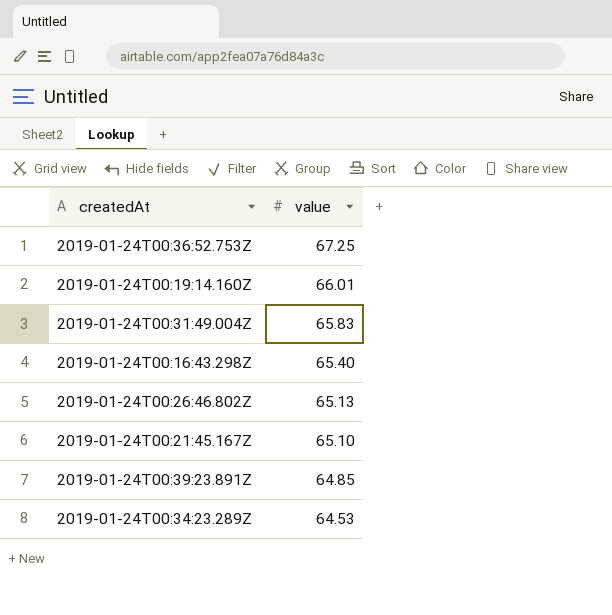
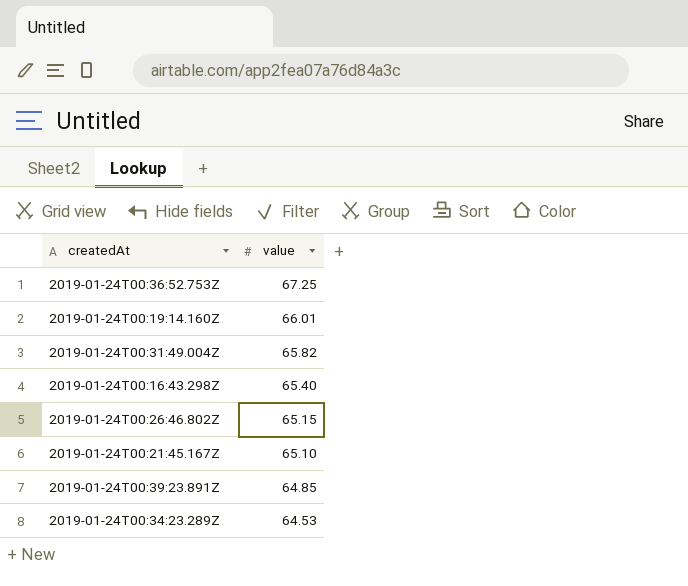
2019-01-24T00:31:49.004Z | value: 65.83 -> 65.82
2019-01-24T00:26:46.802Z | value: 65.13 -> 65.15

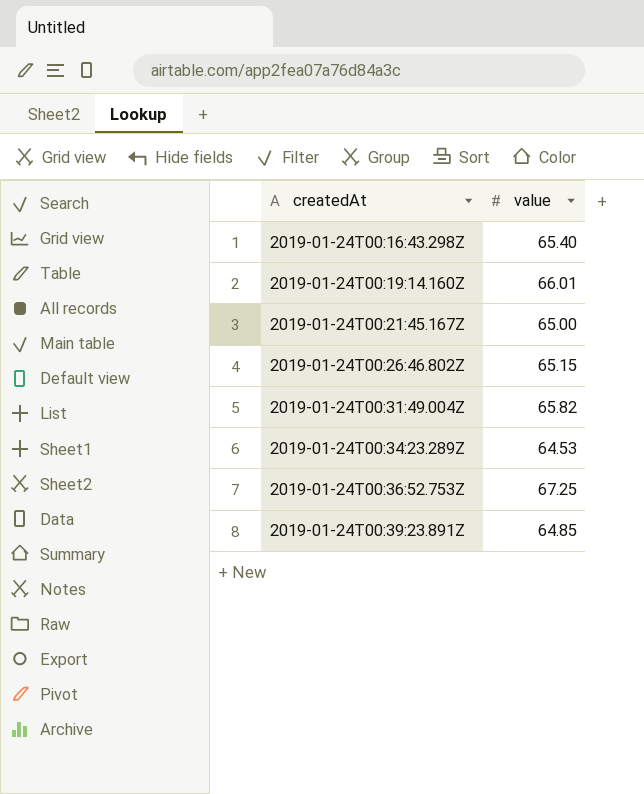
row order: value descending -> createdAt ascending
2019-01-24T00:21:45.167Z | value: 65.10 -> 65.00

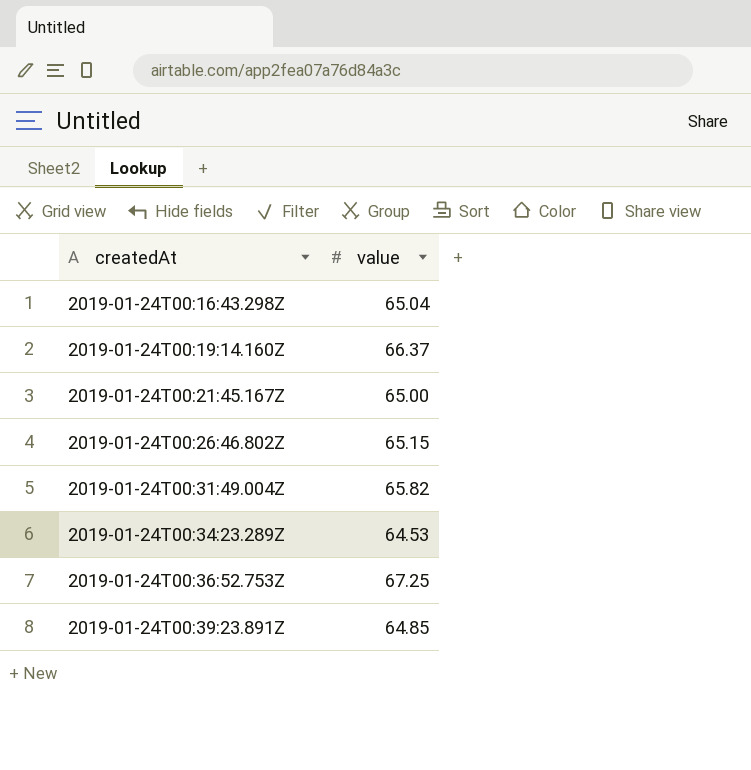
2019-01-24T00:16:43.298Z | value: 65.40 -> 65.04
2019-01-24T00:19:14.160Z | value: 66.01 -> 66.37

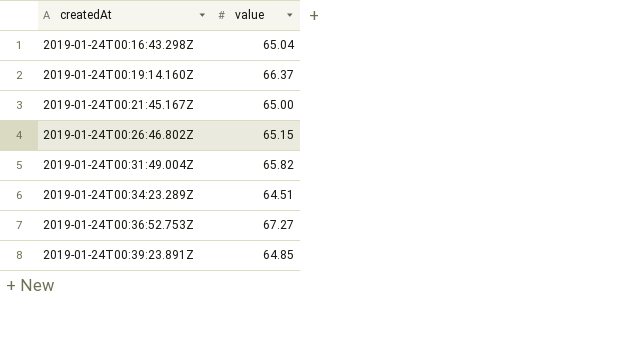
2019-01-24T00:34:23.289Z | value: 64.53 -> 64.51
2019-01-24T00:36:52.753Z | value: 67.25 -> 67.27

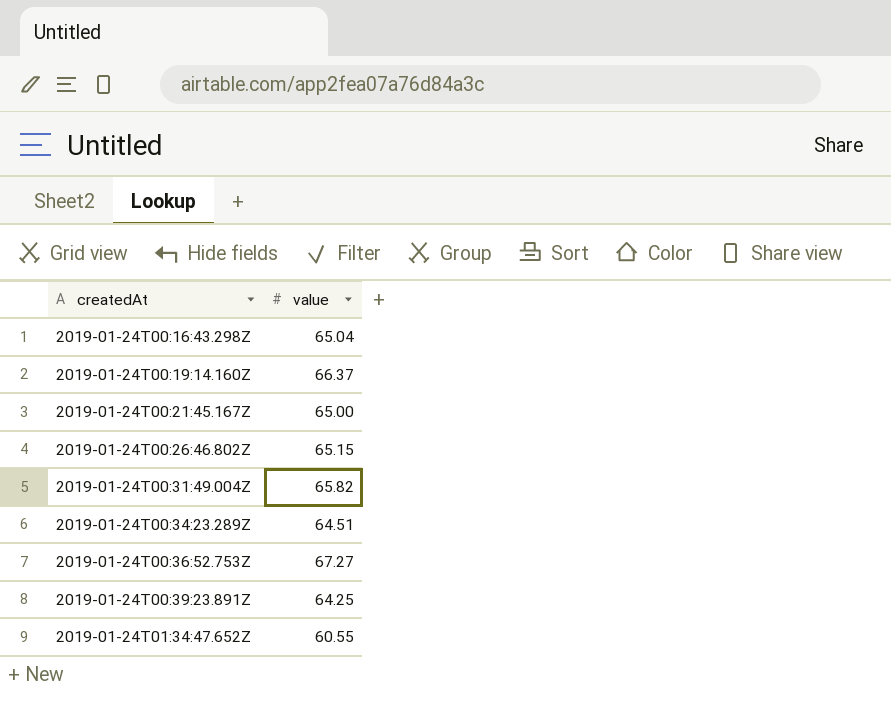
2019-01-24T00:39:23.891Z | value: 64.85 -> 64.25
row 2019-01-24T01:34:47.652Z: none -> 60.55

